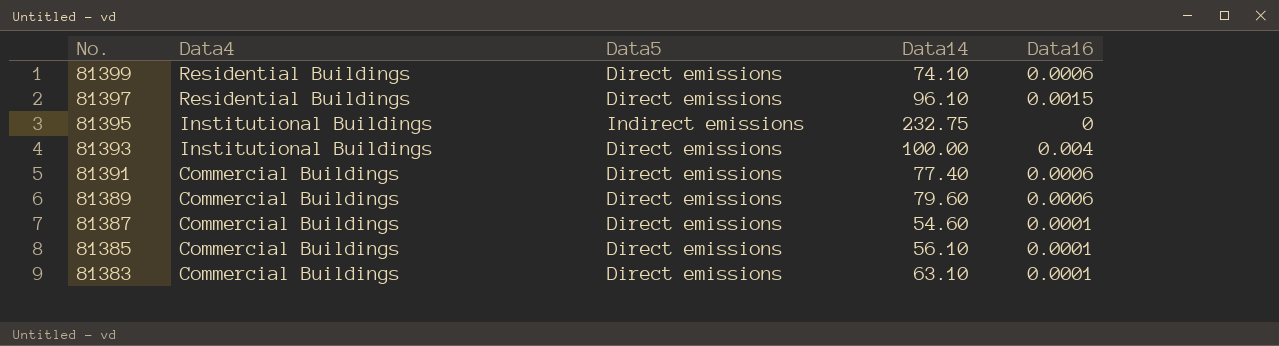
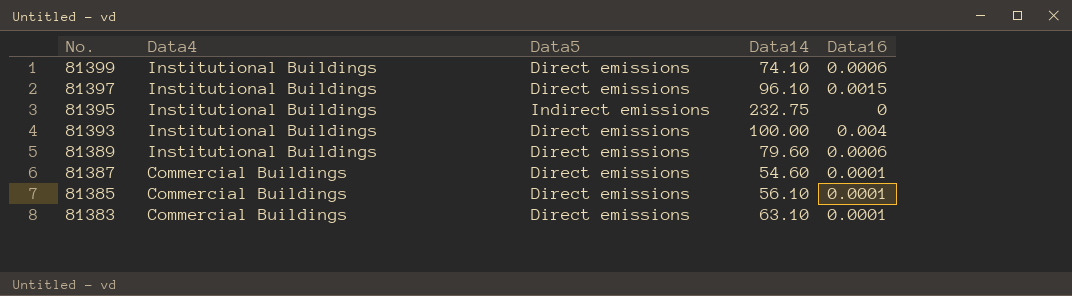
row 81391: Commercial Buildings | Direct emissions | 77.40 | 0.0006 -> none
81399 | Data4: Residential Buildings -> Institutional Buildings
81397 | Data4: Residential Buildings -> Institutional Buildings
81389 | Data4: Commercial Buildings -> Institutional Buildings

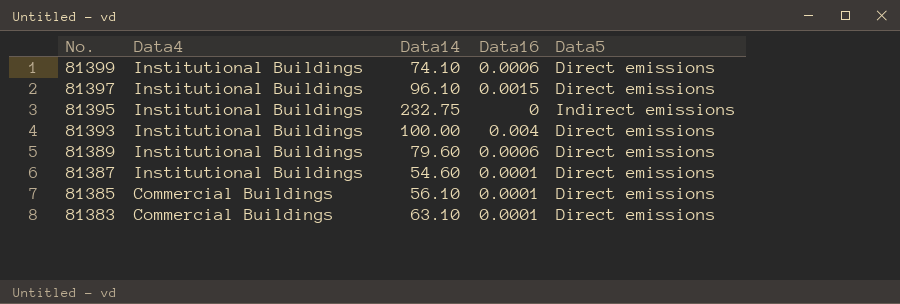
column Data5 | position: 3 -> 5
81387 | Data4: Commercial Buildings -> Institutional Buildings

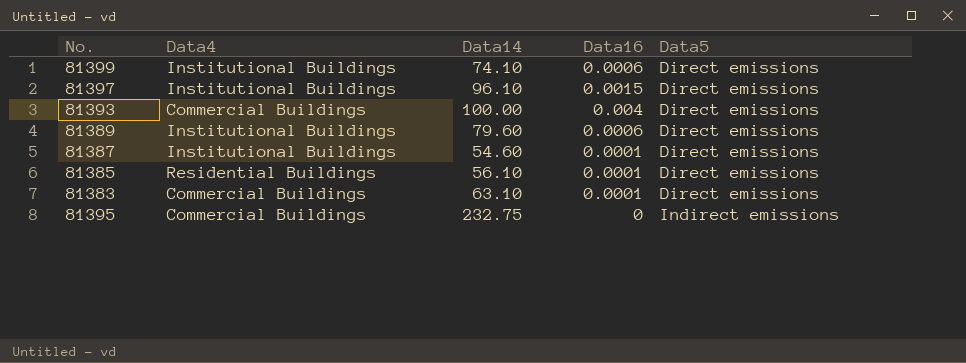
row order: No. descending -> Data5 ascending
81393 | Data4: Institutional Buildings -> Commercial Buildings
81385 | Data4: Commercial Buildings -> Residential Buildings
81395 | Data4: Institutional Buildings -> Commercial Buildings

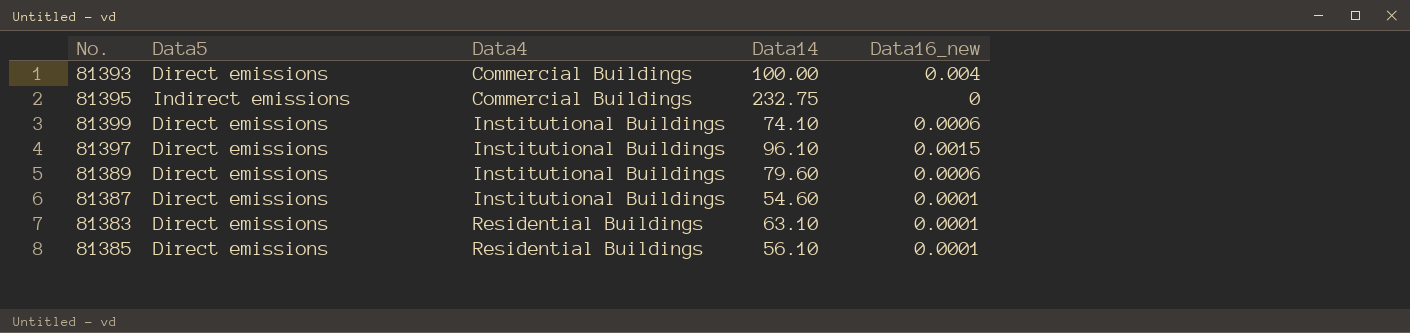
row order: Data5 ascending -> Data4 ascending
column Data5 | position: 5 -> 2
column name: Data16 -> Data16_new
81383 | Data4: Commercial Buildings -> Residential Buildings

